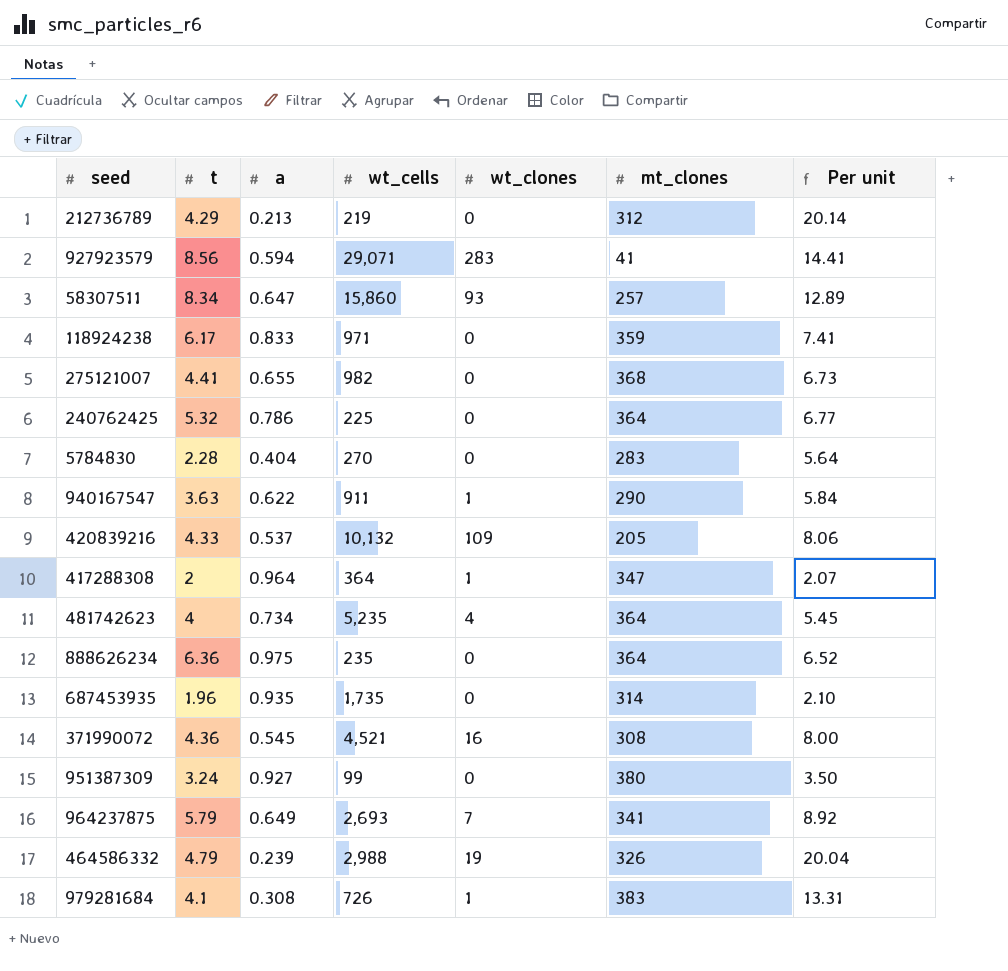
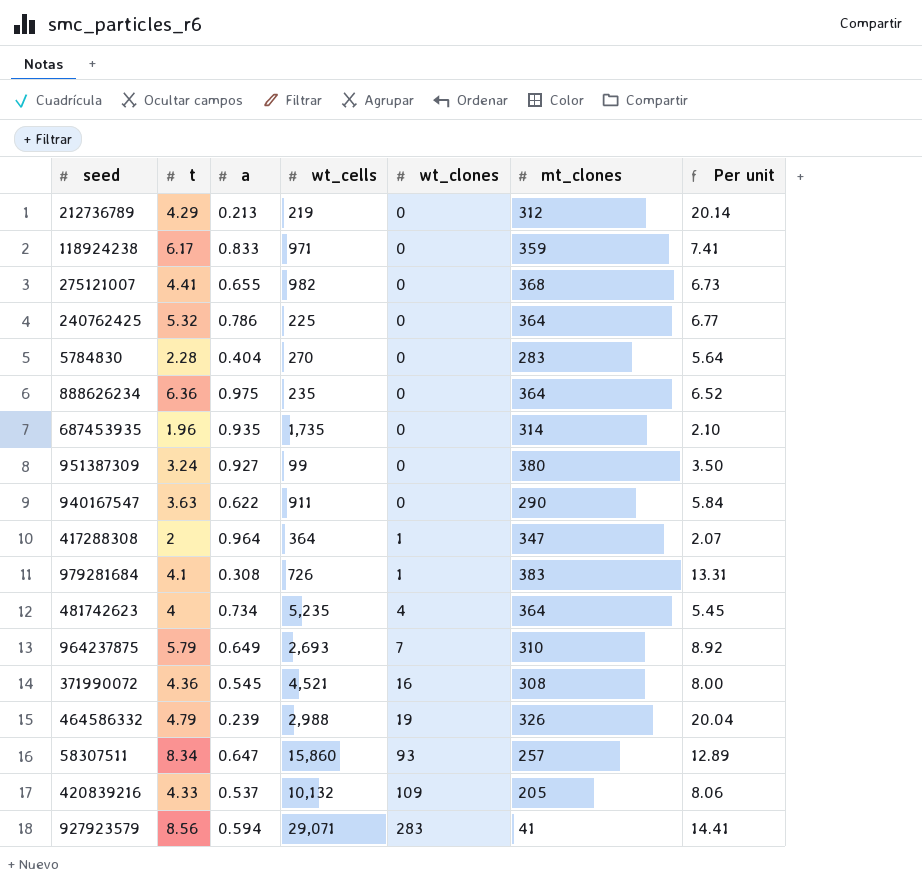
row order: none -> wt_clones ascending
940167547 | wt_clones: 1 -> 0
964237875 | mt_clones: 341 -> 310

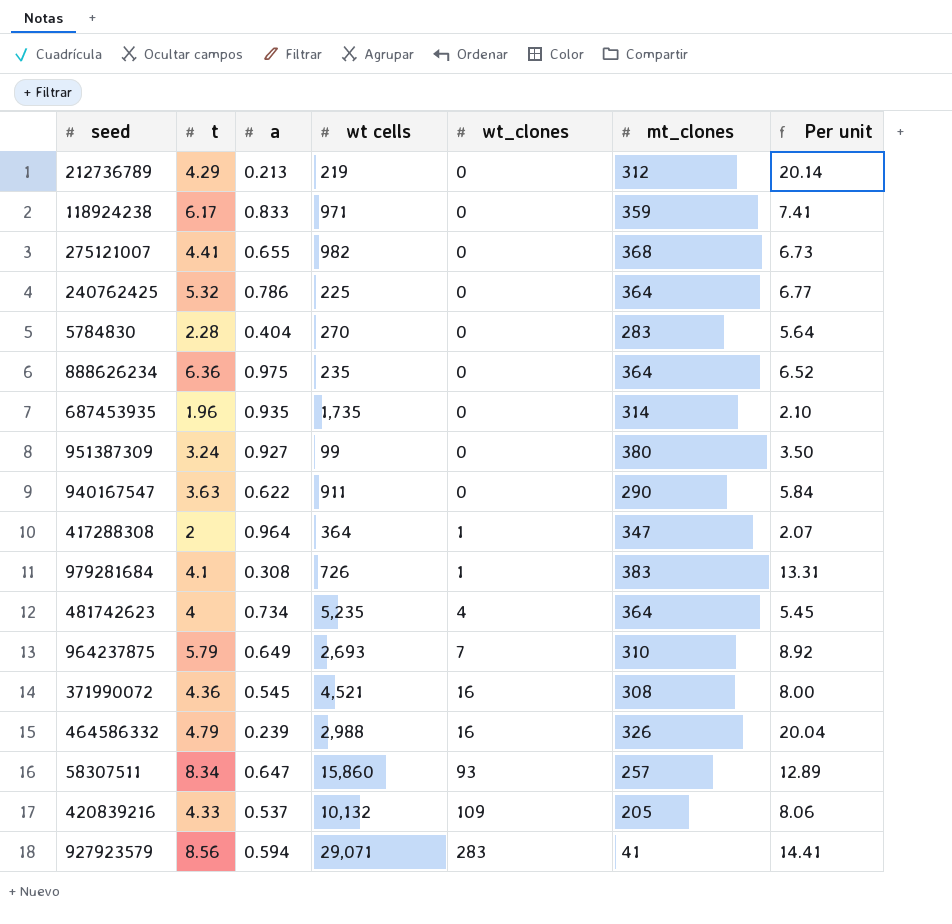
column name: wt_cells -> wt cells
464586332 | wt_clones: 19 -> 16

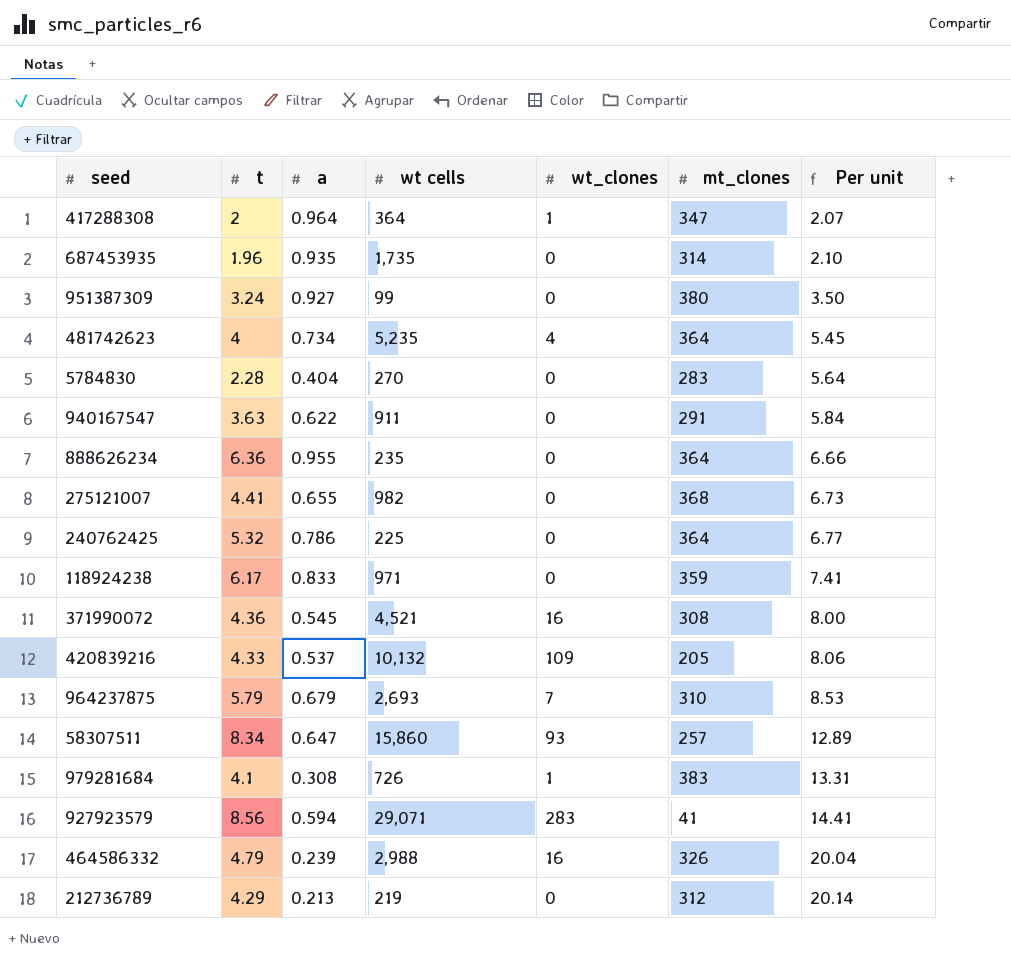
row order: wt_clones ascending -> Per unit ascending
940167547 | mt_clones: 290 -> 291
888626234 | a: 0.975 -> 0.955
888626234 | Per unit: 6.52 -> 6.66
964237875 | a: 0.649 -> 0.679
964237875 | Per unit: 8.92 -> 8.53

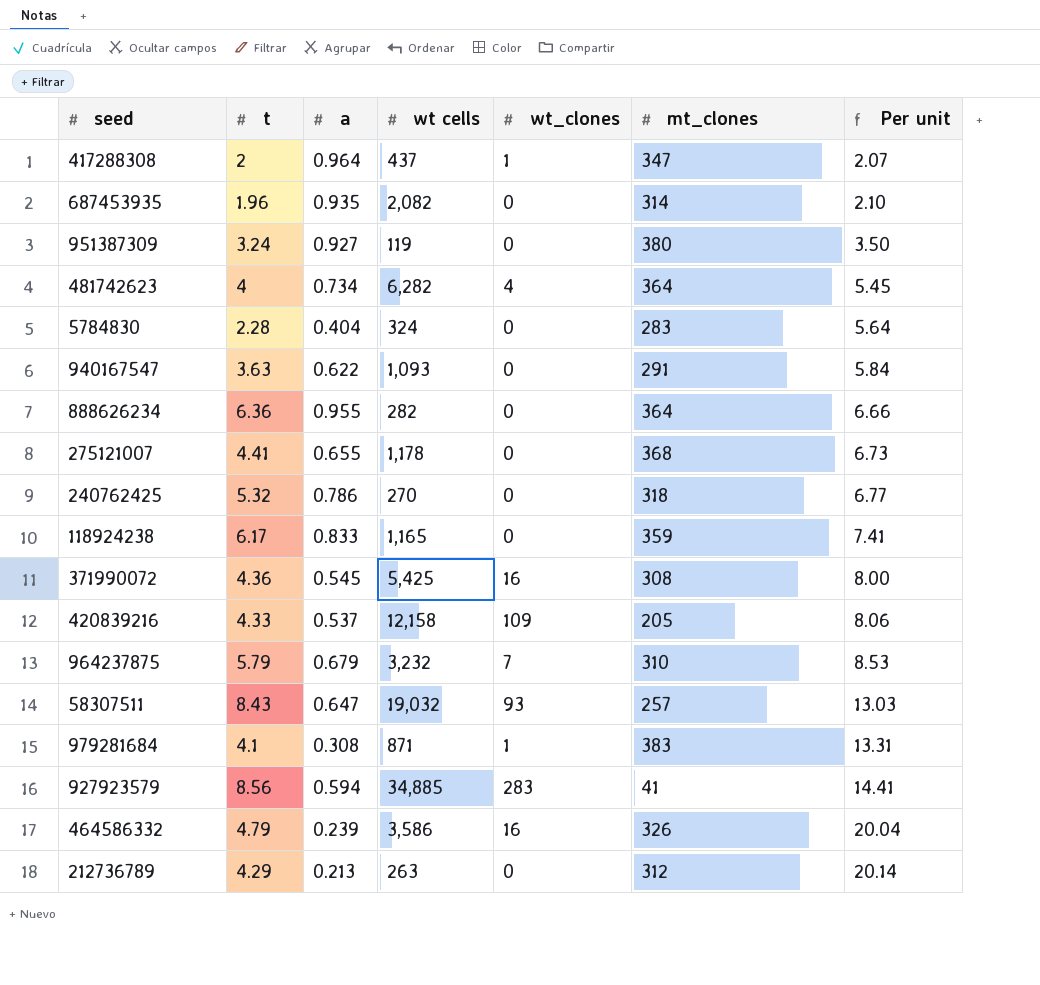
417288308 | wt cells: 364 -> 437
687453935 | wt cells: 1,735 -> 2,082
951387309 | wt cells: 99 -> 119
481742623 | wt cells: 5,235 -> 6,282
5784830 | wt cells: 270 -> 324
940167547 | wt cells: 911 -> 1,093
888626234 | wt cells: 235 -> 282
275121007 | wt cells: 982 -> 1,178
240762425 | wt cells: 225 -> 270
240762425 | mt_clones: 364 -> 318
118924238 | wt cells: 971 -> 1,165
371990072 | wt cells: 4,521 -> 5,425
420839216 | wt cells: 10,132 -> 12,158
964237875 | wt cells: 2,693 -> 3,232
58307511 | t: 8.34 -> 8.43
58307511 | wt cells: 15,860 -> 19,032
58307511 | Per unit: 12.89 -> 13.03
979281684 | wt cells: 726 -> 871
927923579 | wt cells: 29,071 -> 34,885
464586332 | wt cells: 2,988 -> 3,586
212736789 | wt cells: 219 -> 263

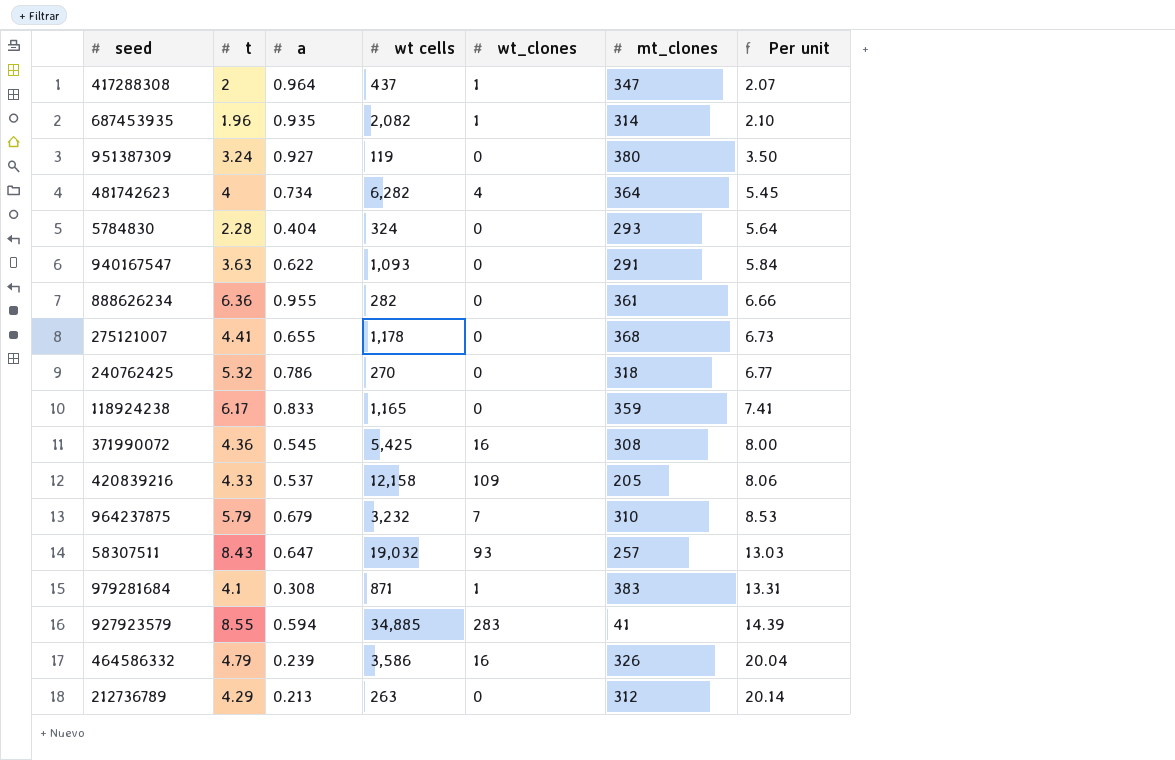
687453935 | wt_clones: 0 -> 1
5784830 | mt_clones: 283 -> 293
888626234 | mt_clones: 364 -> 361
927923579 | t: 8.56 -> 8.55
927923579 | Per unit: 14.41 -> 14.39

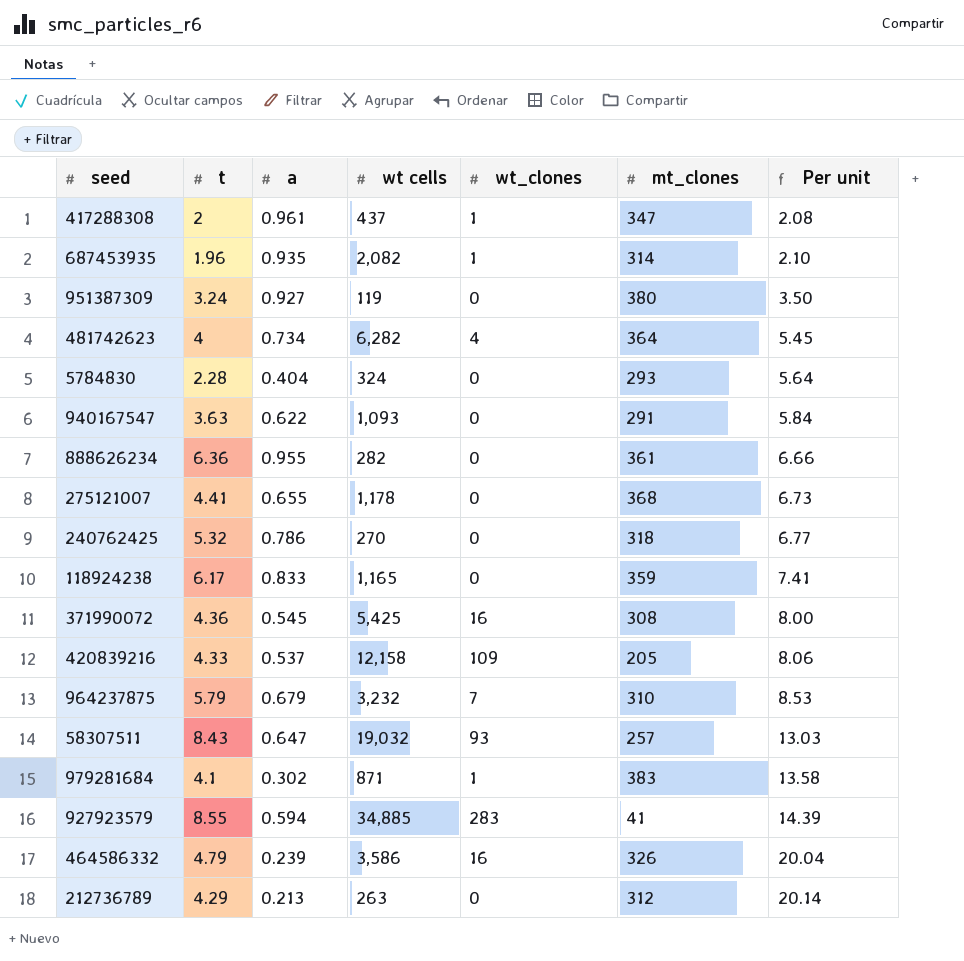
417288308 | a: 0.964 -> 0.961
417288308 | Per unit: 2.07 -> 2.08
979281684 | a: 0.308 -> 0.302
979281684 | Per unit: 13.31 -> 13.58

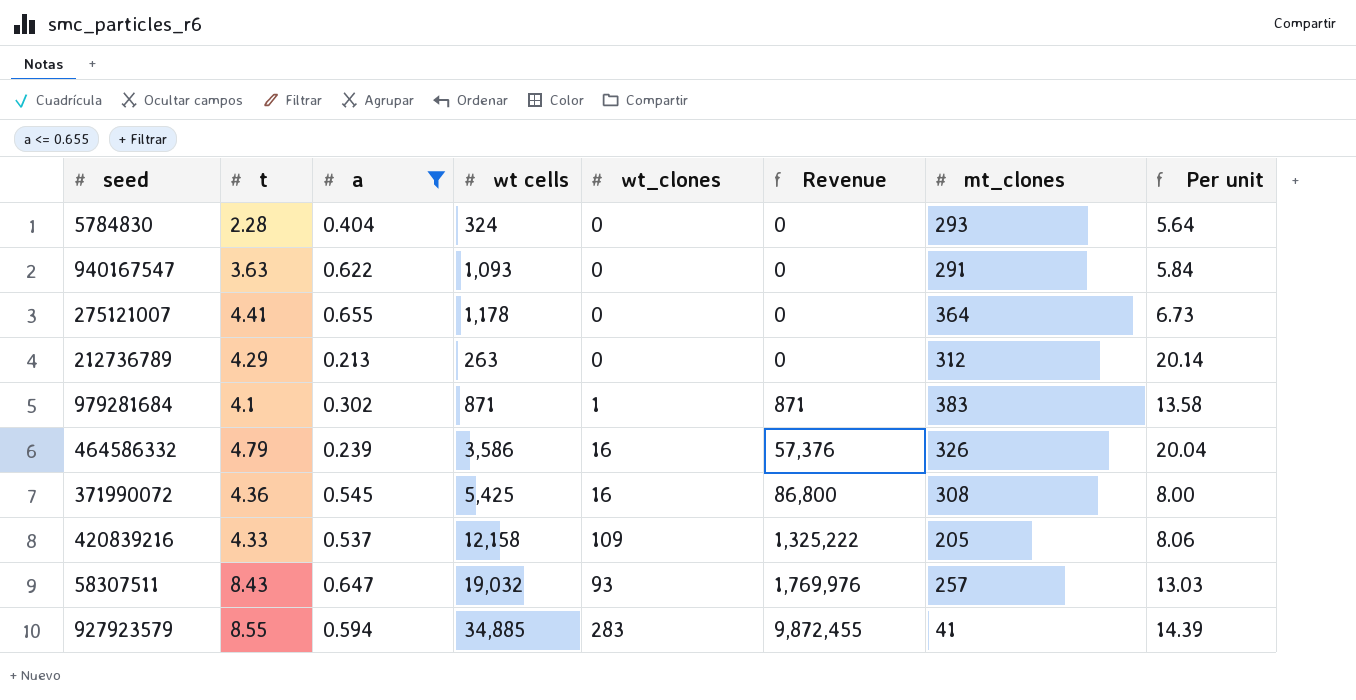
filter: none -> a <= 0.655
row order: Per unit ascending -> Revenue ascending
column Revenue | formula: none -> [wt cells] * [wt_clones]
275121007 | mt_clones: 368 -> 364

